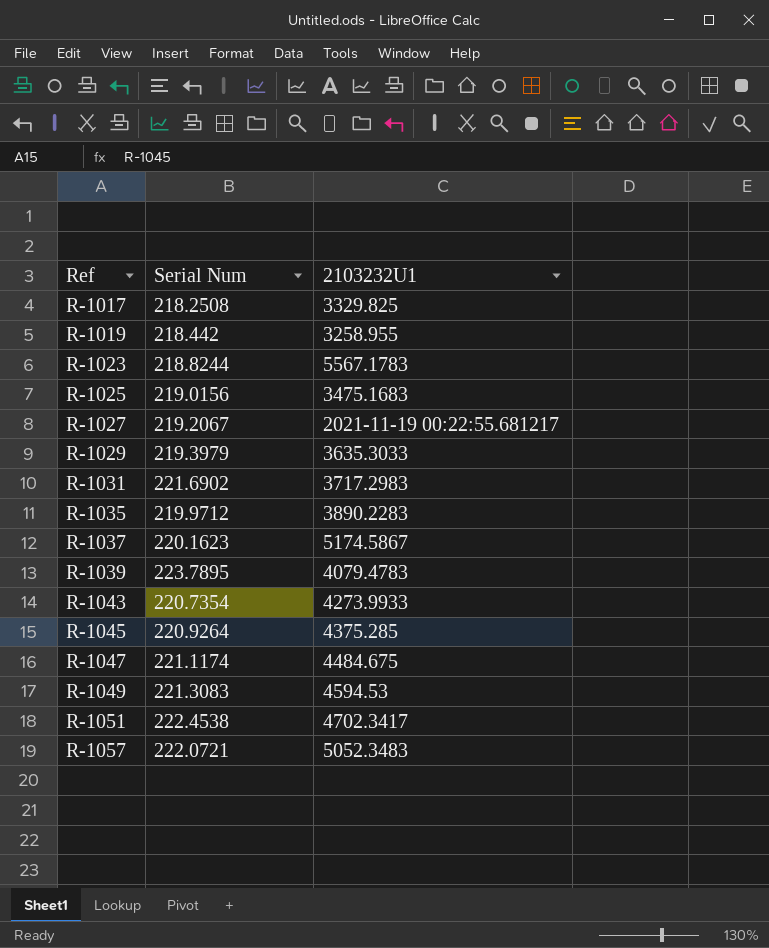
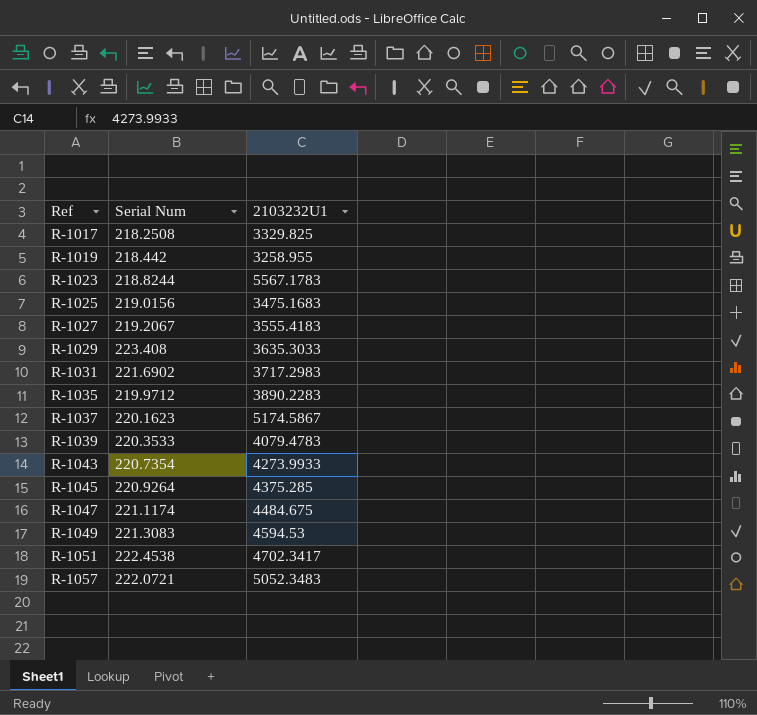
R-1027 | 2103232U1: 2021-11-19 00:22:55.681217 -> 3555.4183
R-1029 | Serial Num: 219.3979 -> 223.408
R-1039 | Serial Num: 223.7895 -> 220.3533

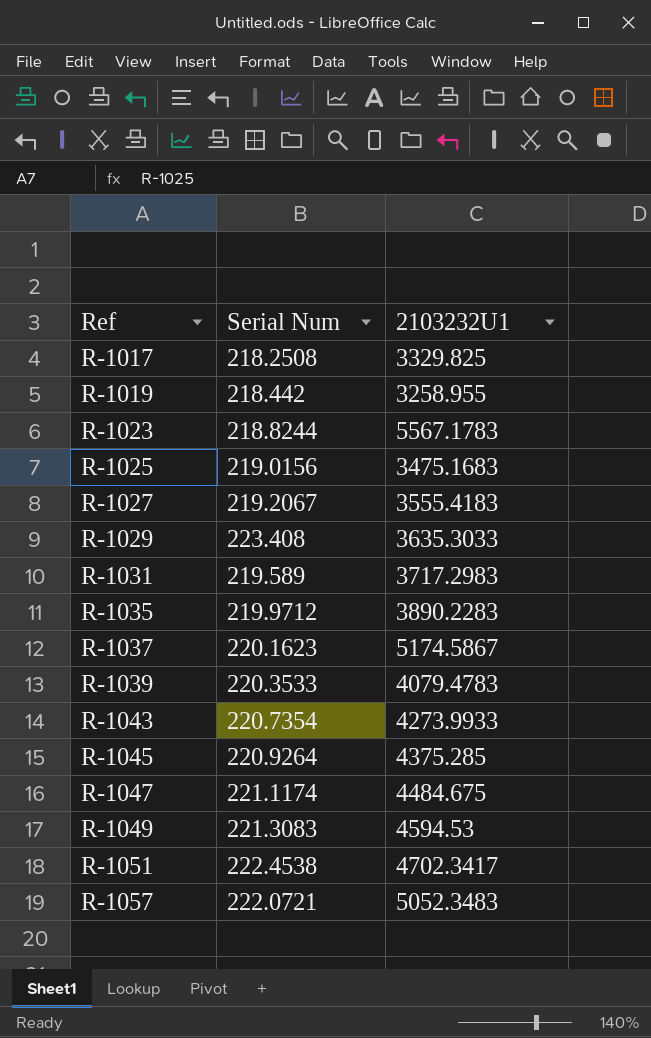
R-1031 | Serial Num: 221.6902 -> 219.589

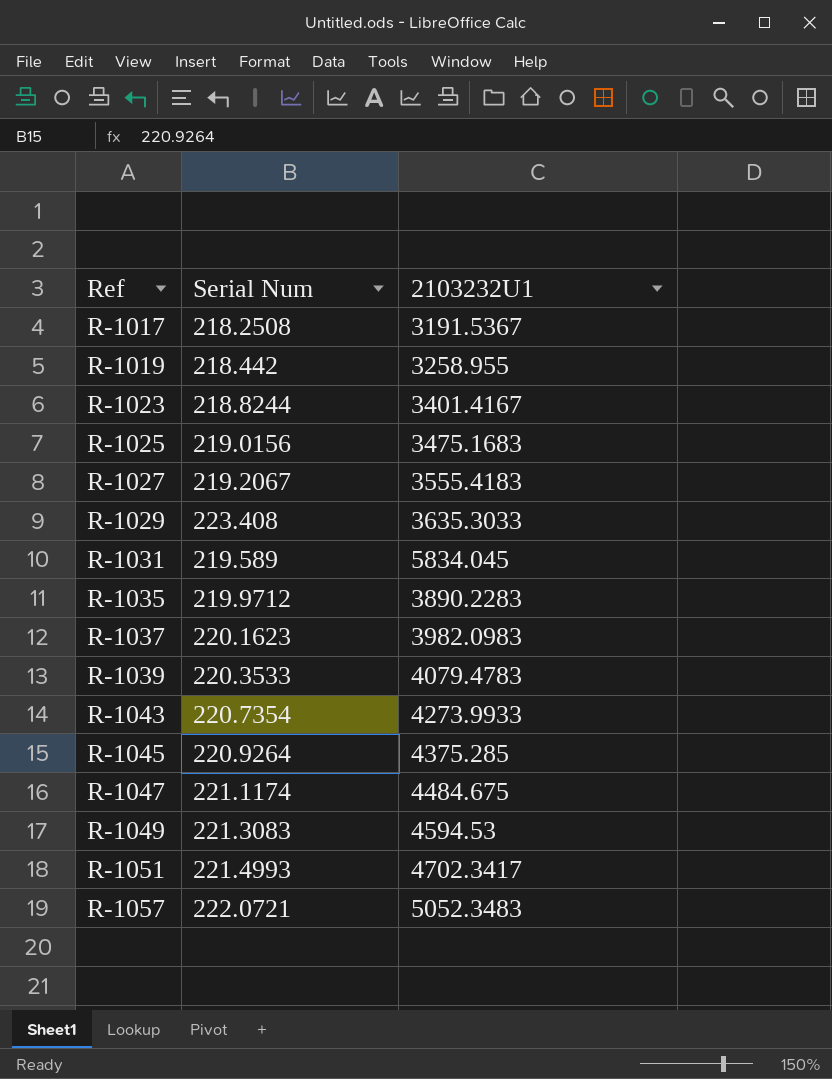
R-1017 | 2103232U1: 3329.825 -> 3191.5367
R-1023 | 2103232U1: 5567.1783 -> 3401.4167
R-1031 | 2103232U1: 3717.2983 -> 5834.045
R-1037 | 2103232U1: 5174.5867 -> 3982.0983
R-1051 | Serial Num: 222.4538 -> 221.4993

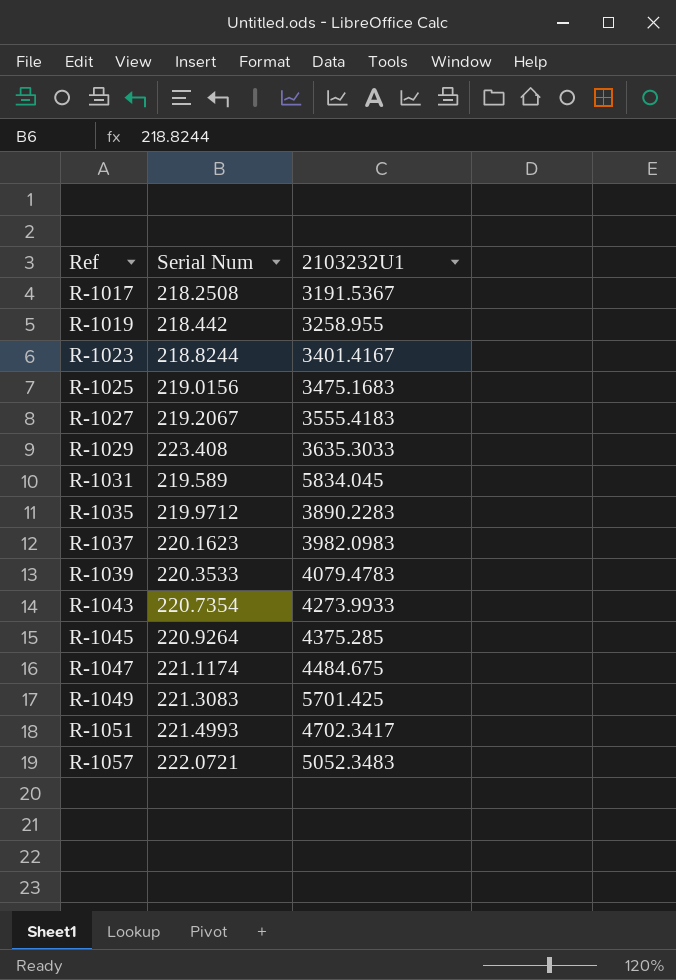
R-1049 | 2103232U1: 4594.53 -> 5701.425

